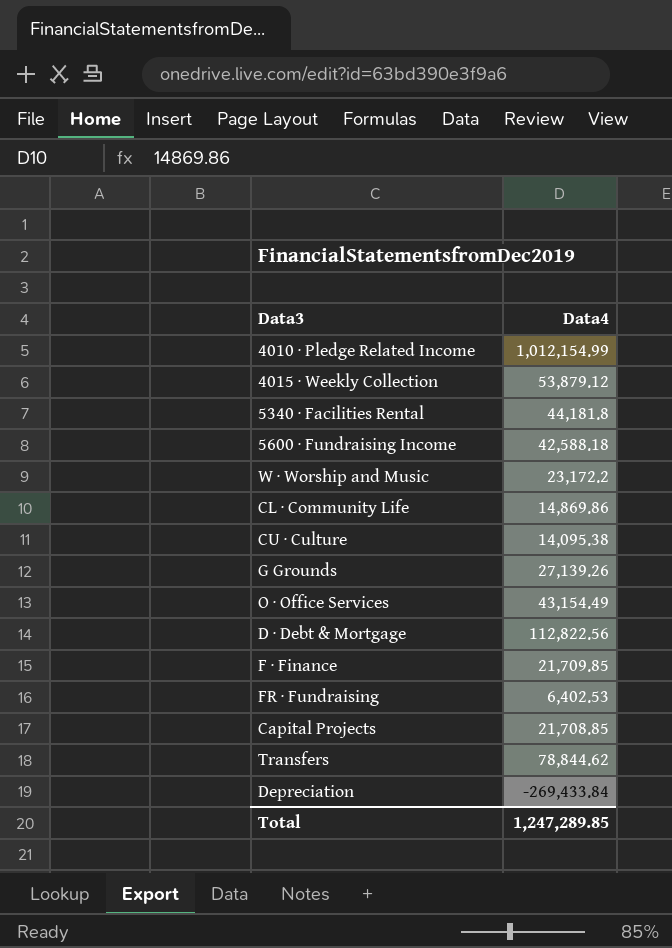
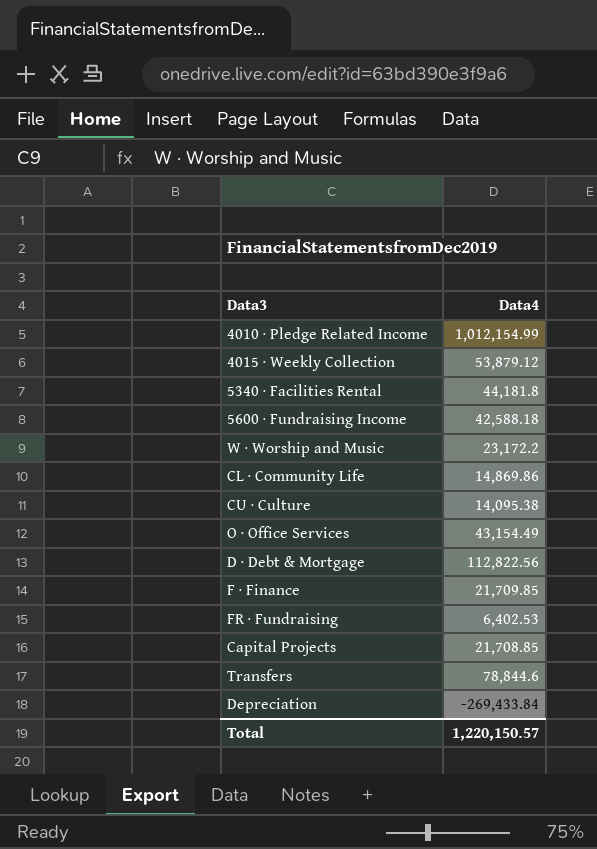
row G Grounds: 27,139.26 -> none
Transfers | Data4: 78,844.62 -> 78,844.6
Total | Data4: 1,247,289.85 -> 1,220,150.57

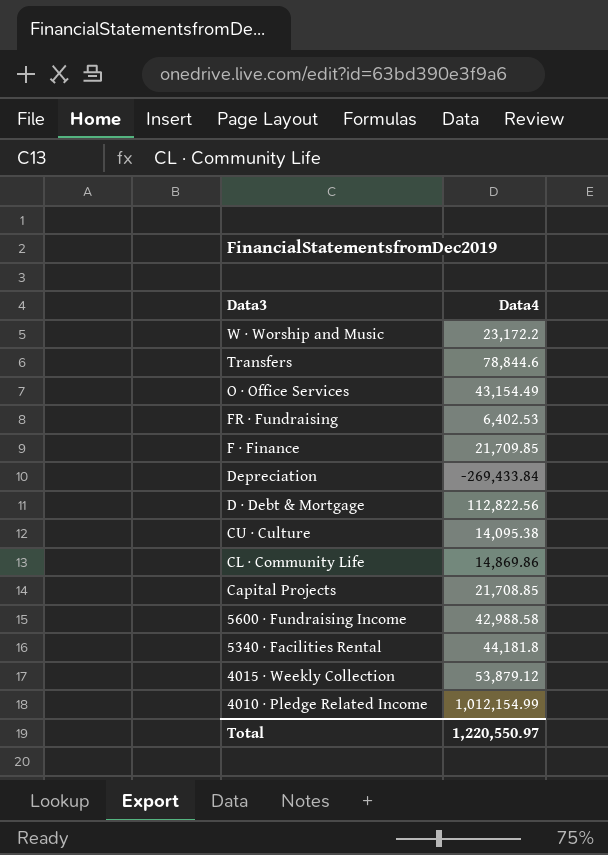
row order: none -> Data3 descending
5600 · Fundraising Income | Data4: 42,588.18 -> 42,988.58
Total | Data4: 1,220,150.57 -> 1,220,550.97

